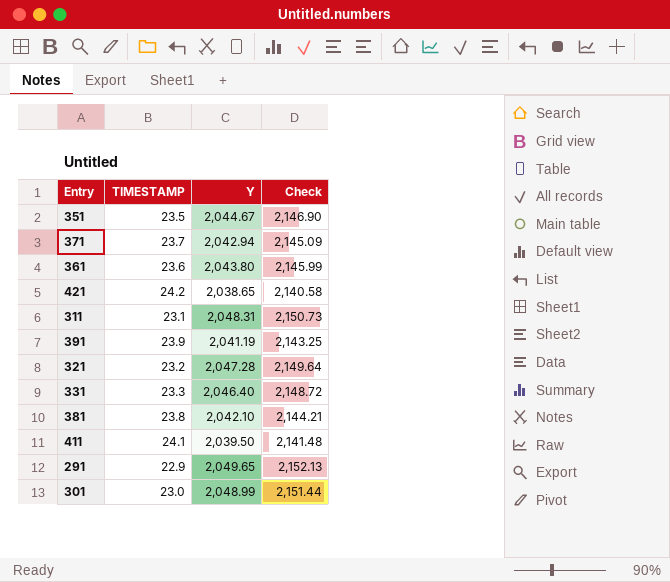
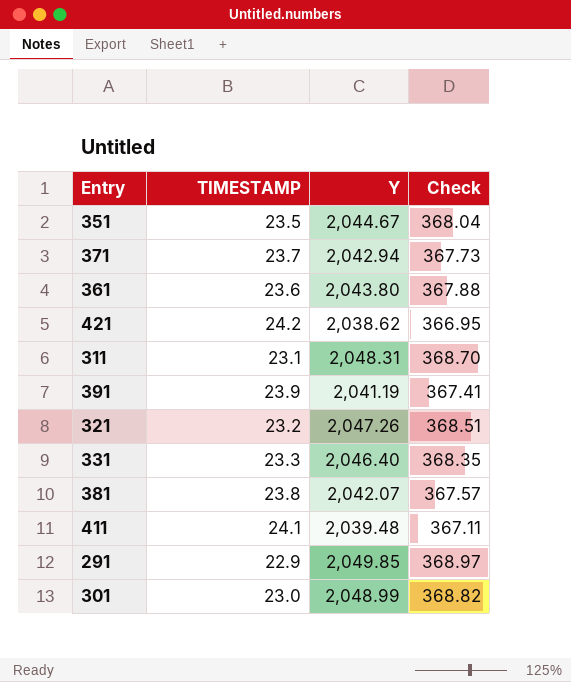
column Check | formula: [Y] * 1.05 -> [Y] * 0.18
421 | Y: 2,038.65 -> 2,038.62
321 | Y: 2,047.28 -> 2,047.26
381 | Y: 2,042.10 -> 2,042.07
411 | Y: 2,039.50 -> 2,039.48
291 | Y: 2,049.65 -> 2,049.85

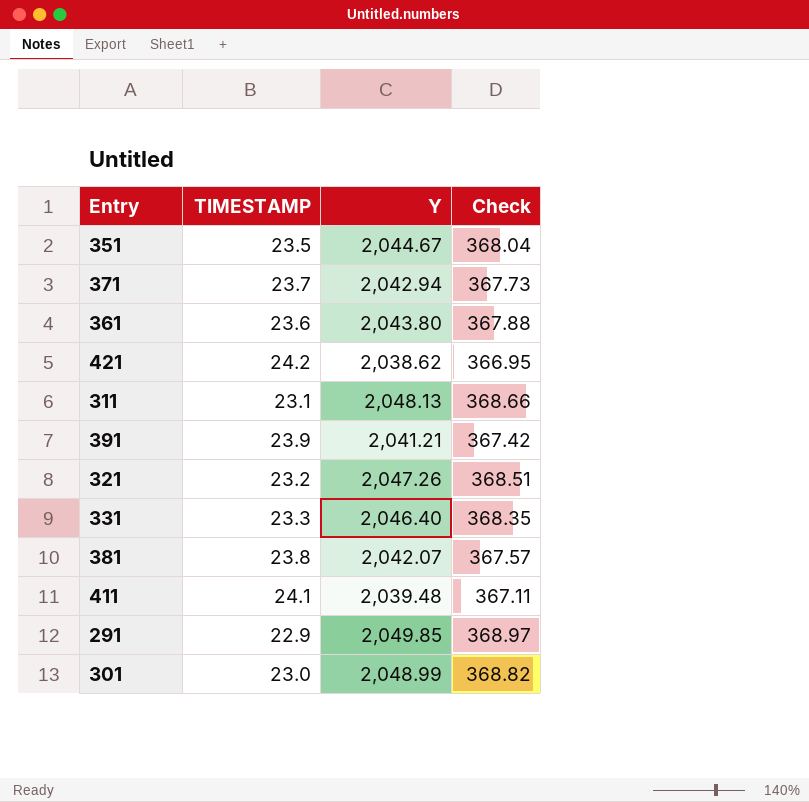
311 | Y: 2,048.31 -> 2,048.13
311 | Check: 368.70 -> 368.66
391 | Y: 2,041.19 -> 2,041.21
391 | Check: 367.41 -> 367.42

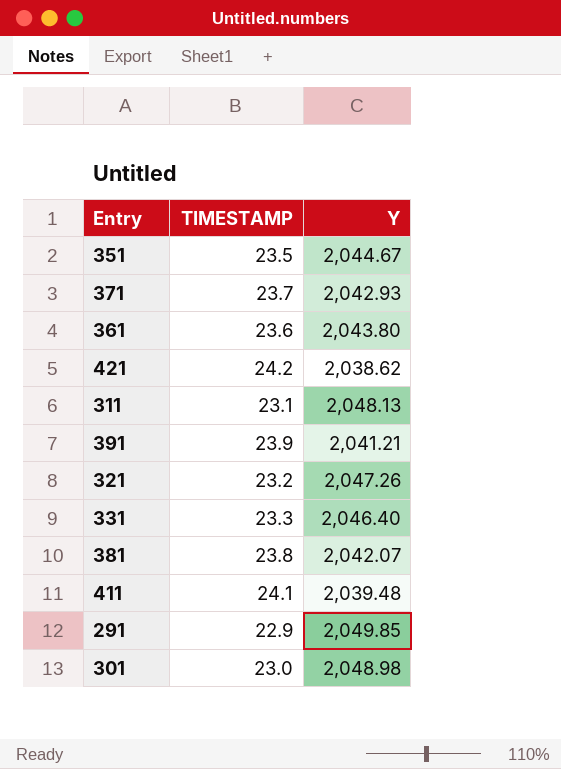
column Check | formula: [Y] * 0.18 -> none
371 | Y: 2,042.94 -> 2,042.93
301 | Y: 2,048.99 -> 2,048.98

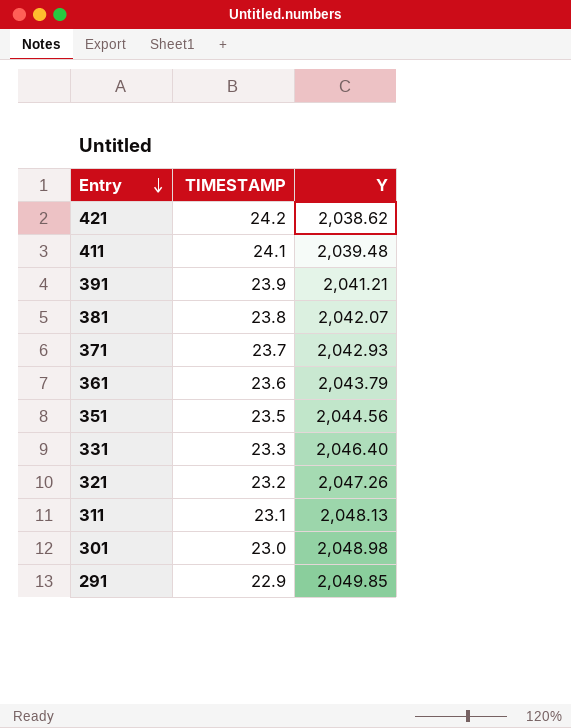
row order: none -> Entry descending
361 | Y: 2,043.80 -> 2,043.79
351 | Y: 2,044.67 -> 2,044.56

